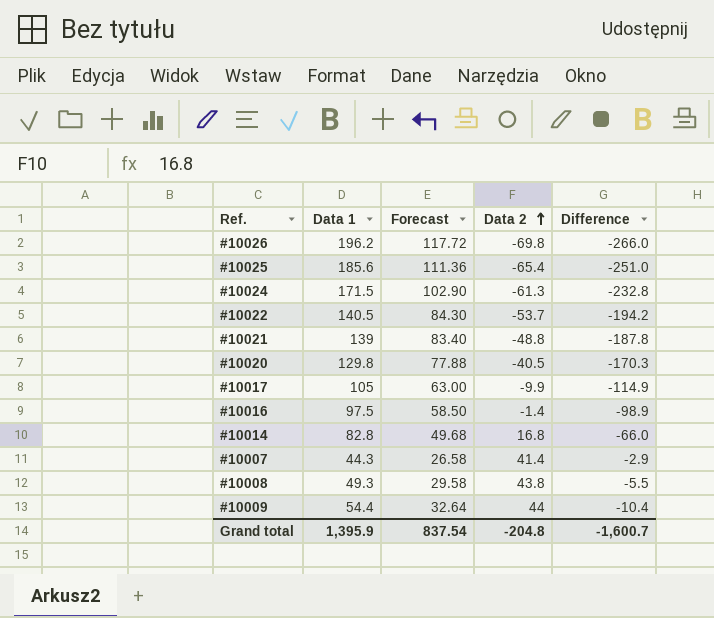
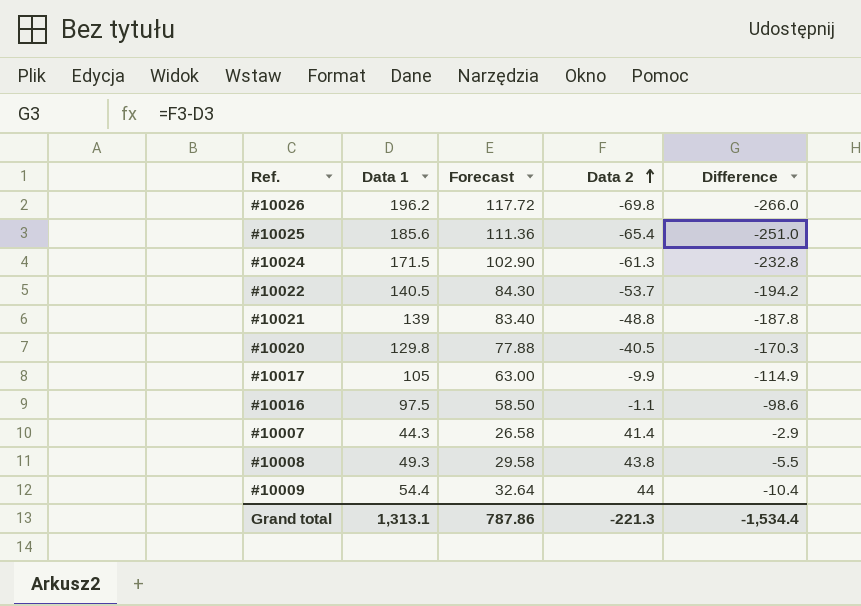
row #10014: 82.8 | 49.68 | 16.8 | -66.0 -> none
#10016 | Data 2: -1.4 -> -1.1
#10016 | Difference: -98.9 -> -98.6
Grand total | Data 1: 1,395.9 -> 1,313.1
Grand total | Forecast: 837.54 -> 787.86
Grand total | Data 2: -204.8 -> -221.3
Grand total | Difference: -1,600.7 -> -1,534.4

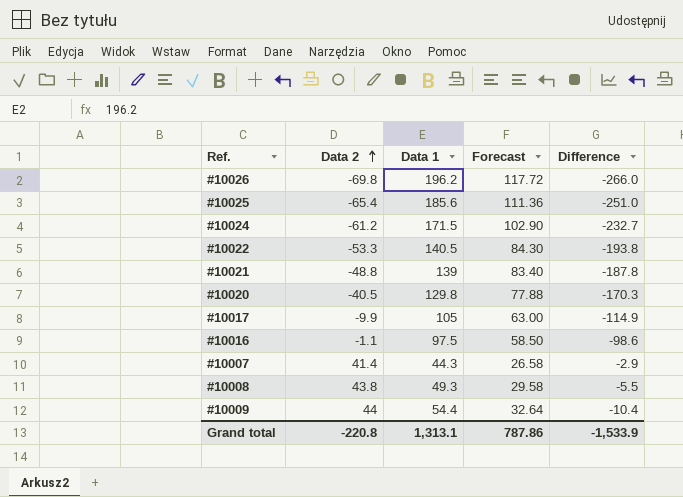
column Data 2 | position: 4 -> 2
#10024 | Data 2: -61.3 -> -61.2
#10024 | Difference: -232.8 -> -232.7
#10022 | Data 2: -53.7 -> -53.3
#10022 | Difference: -194.2 -> -193.8
Grand total | Data 2: -221.3 -> -220.8
Grand total | Difference: -1,534.4 -> -1,533.9

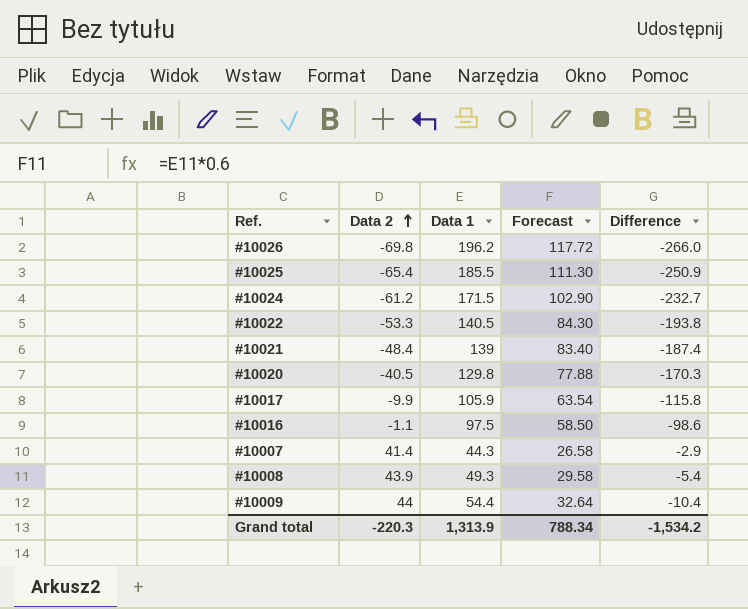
#10025 | Data 1: 185.6 -> 185.5
#10025 | Forecast: 111.36 -> 111.30
#10025 | Difference: -251.0 -> -250.9
#10021 | Data 2: -48.8 -> -48.4
#10021 | Difference: -187.8 -> -187.4
#10017 | Data 1: 105 -> 105.9
#10017 | Forecast: 63.00 -> 63.54
#10017 | Difference: -114.9 -> -115.8
#10008 | Data 2: 43.8 -> 43.9
#10008 | Difference: -5.5 -> -5.4
Grand total | Data 2: -220.8 -> -220.3
Grand total | Data 1: 1,313.1 -> 1,313.9
Grand total | Forecast: 787.86 -> 788.34
Grand total | Difference: -1,533.9 -> -1,534.2

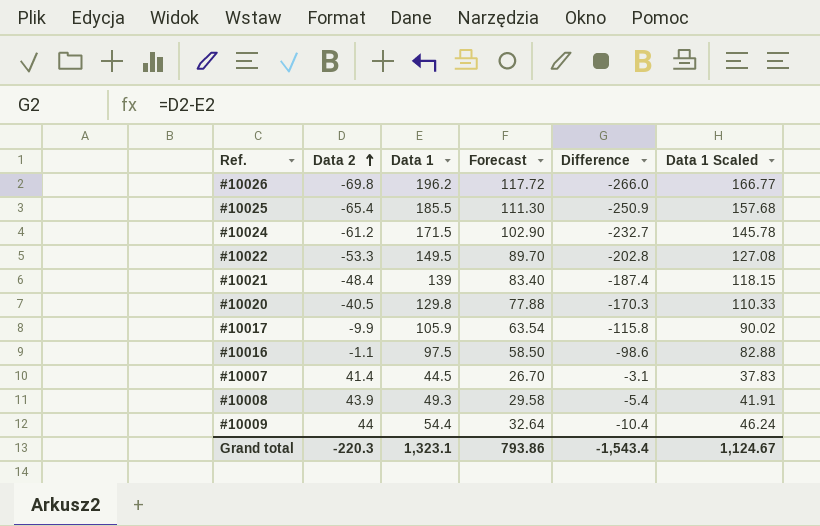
column Data 1 Scaled | formula: none -> [Data 1] * 0.85
#10022 | Data 1: 140.5 -> 149.5
#10022 | Forecast: 84.30 -> 89.70
#10022 | Difference: -193.8 -> -202.8
#10007 | Data 1: 44.3 -> 44.5
#10007 | Forecast: 26.58 -> 26.70
#10007 | Difference: -2.9 -> -3.1
Grand total | Data 1: 1,313.9 -> 1,323.1
Grand total | Forecast: 788.34 -> 793.86
Grand total | Difference: -1,534.2 -> -1,543.4

